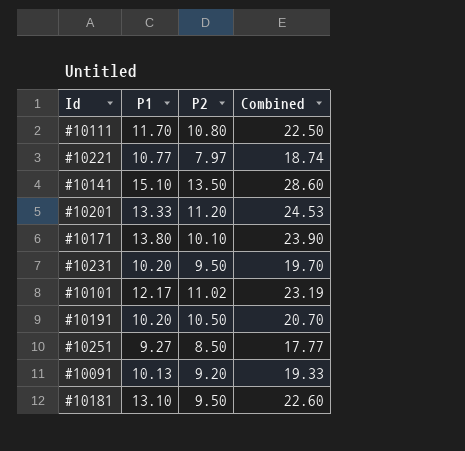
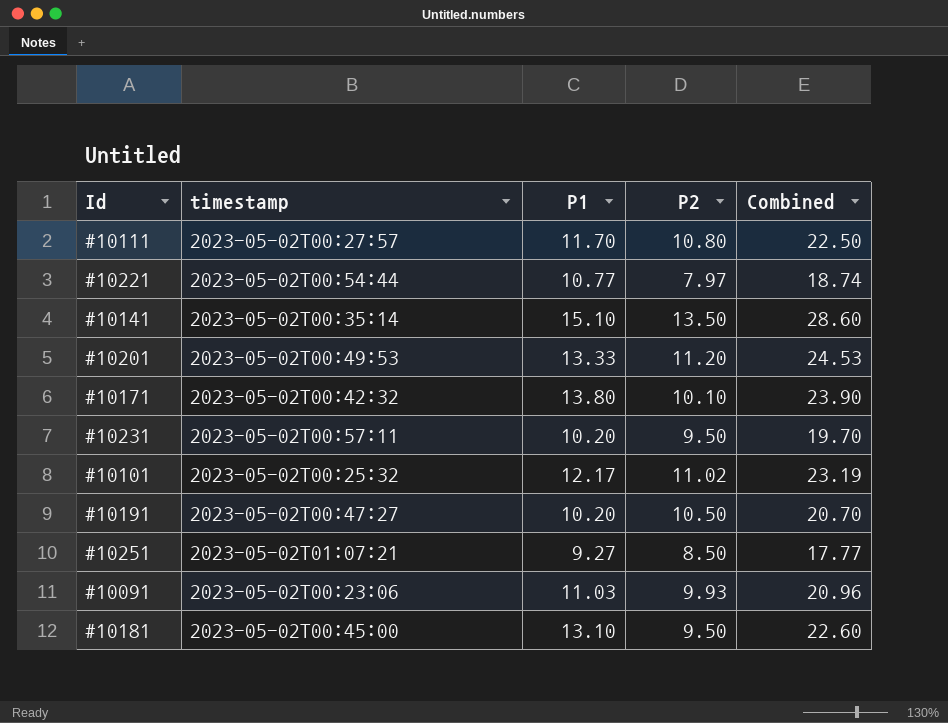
column timestamp | position: none -> 2
#10091 | P1: 10.13 -> 11.03
#10091 | P2: 9.20 -> 9.93
#10091 | Combined: 19.33 -> 20.96

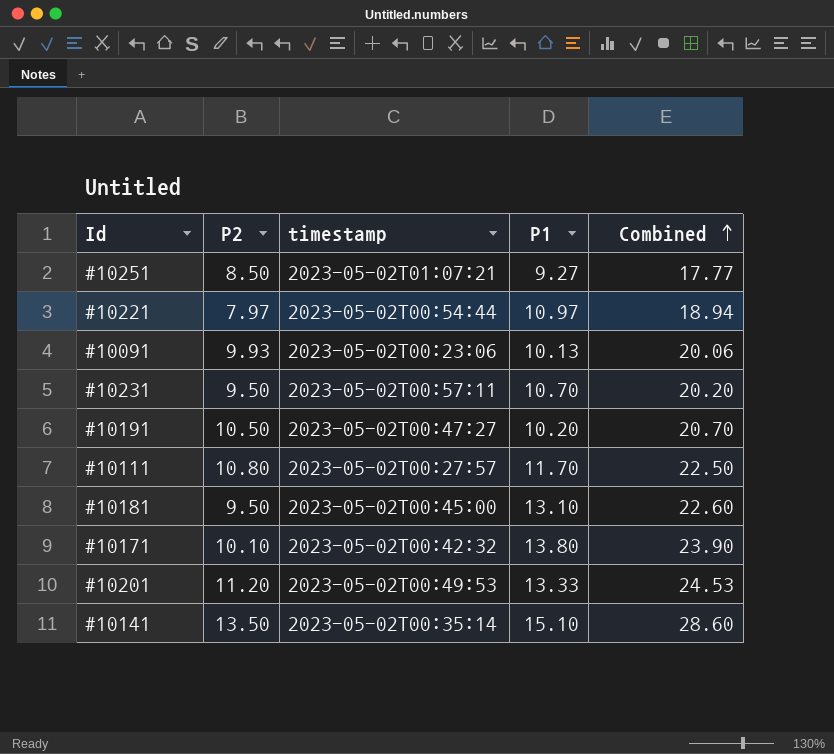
row order: none -> Combined ascending
column P2 | position: 4 -> 2
row #10101: 2023-05-02T00:25:32 | 12.17 | 11.02 | 23.19 -> none
#10221 | P1: 10.77 -> 10.97
#10221 | Combined: 18.74 -> 18.94
#10091 | P1: 11.03 -> 10.13
#10091 | Combined: 20.96 -> 20.06
#10231 | P1: 10.20 -> 10.70
#10231 | Combined: 19.70 -> 20.20

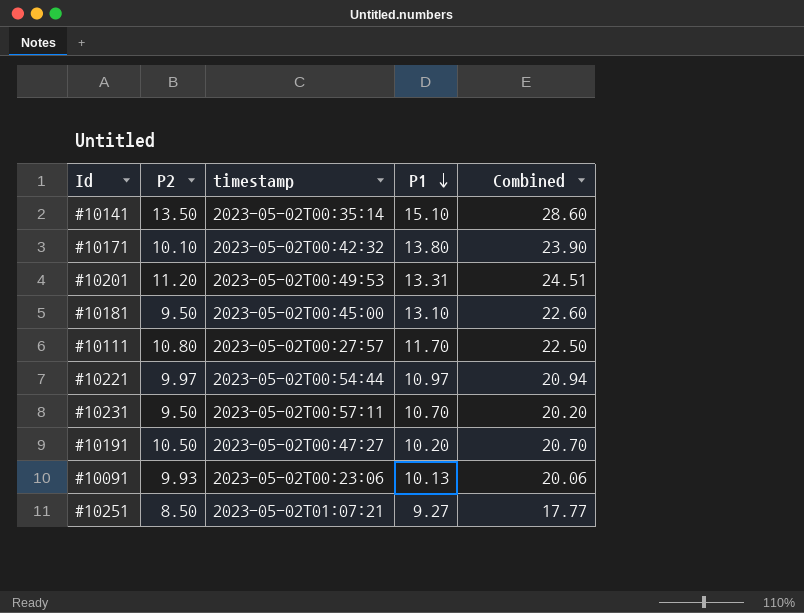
row order: Combined ascending -> P1 descending
#10201 | P1: 13.33 -> 13.31
#10201 | Combined: 24.53 -> 24.51
#10221 | P2: 7.97 -> 9.97
#10221 | Combined: 18.94 -> 20.94

